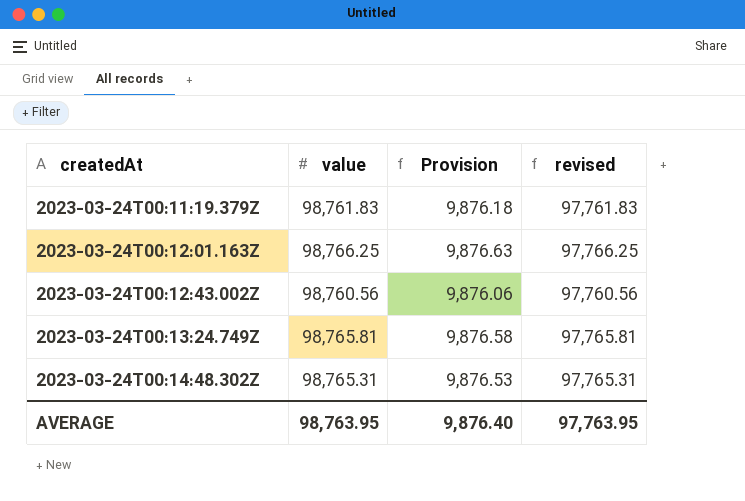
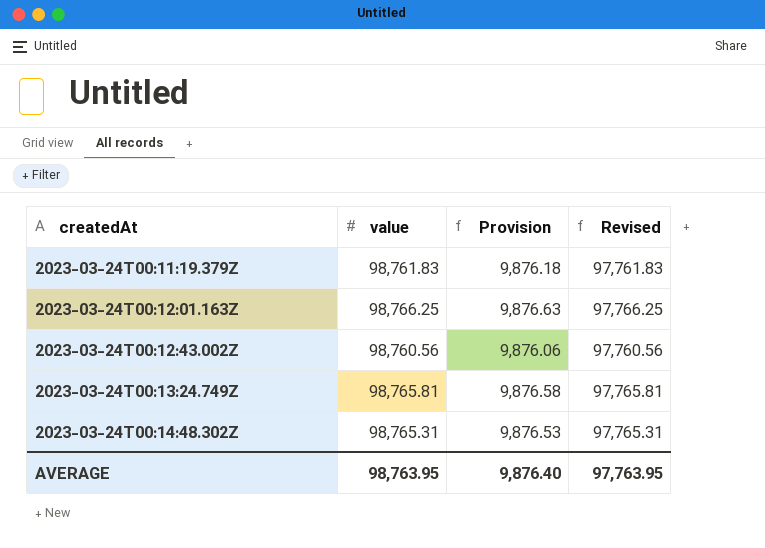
column name: revised -> Revised

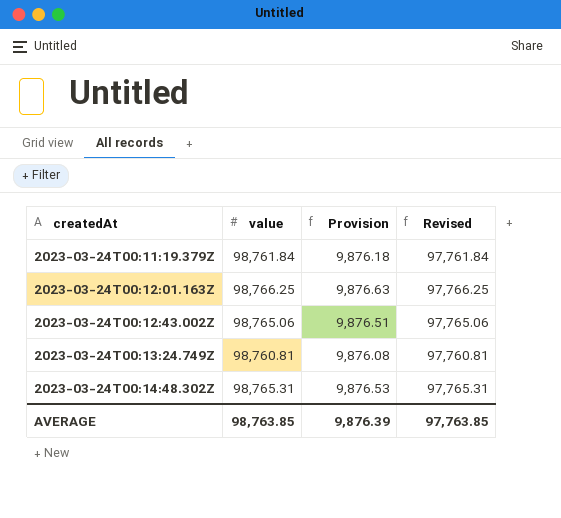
2023-03-24T00:11:19.379Z | value: 98,761.83 -> 98,761.84
2023-03-24T00:11:19.379Z | Revised: 97,761.83 -> 97,761.84
2023-03-24T00:12:43.002Z | value: 98,760.56 -> 98,765.06
2023-03-24T00:12:43.002Z | Provision: 9,876.06 -> 9,876.51
2023-03-24T00:12:43.002Z | Revised: 97,760.56 -> 97,765.06
2023-03-24T00:13:24.749Z | value: 98,765.81 -> 98,760.81
2023-03-24T00:13:24.749Z | Provision: 9,876.58 -> 9,876.08
2023-03-24T00:13:24.749Z | Revised: 97,765.81 -> 97,760.81
AVERAGE | value: 98,763.95 -> 98,763.85
AVERAGE | Provision: 9,876.40 -> 9,876.39
AVERAGE | Revised: 97,763.95 -> 97,763.85

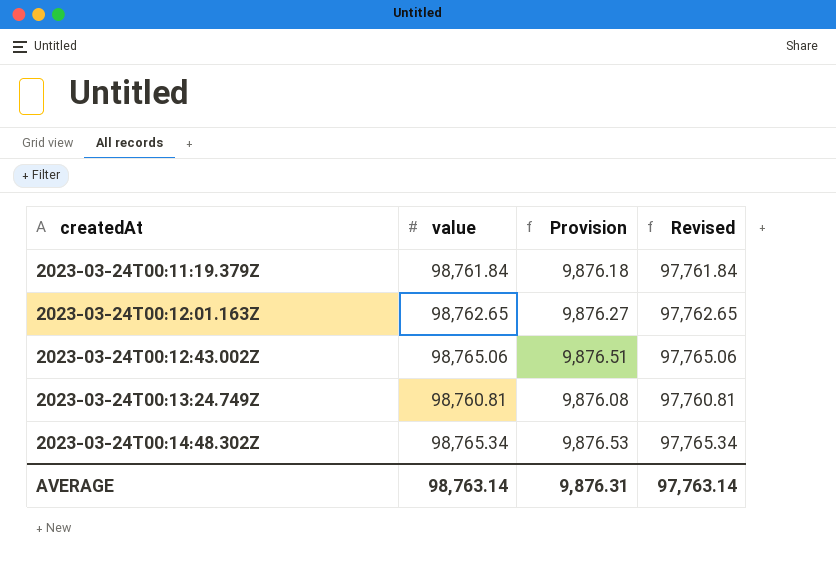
2023-03-24T00:12:01.163Z | value: 98,766.25 -> 98,762.65
2023-03-24T00:12:01.163Z | Provision: 9,876.63 -> 9,876.27
2023-03-24T00:12:01.163Z | Revised: 97,766.25 -> 97,762.65
2023-03-24T00:14:48.302Z | value: 98,765.31 -> 98,765.34
2023-03-24T00:14:48.302Z | Revised: 97,765.31 -> 97,765.34
AVERAGE | value: 98,763.85 -> 98,763.14
AVERAGE | Provision: 9,876.39 -> 9,876.31
AVERAGE | Revised: 97,763.85 -> 97,763.14

